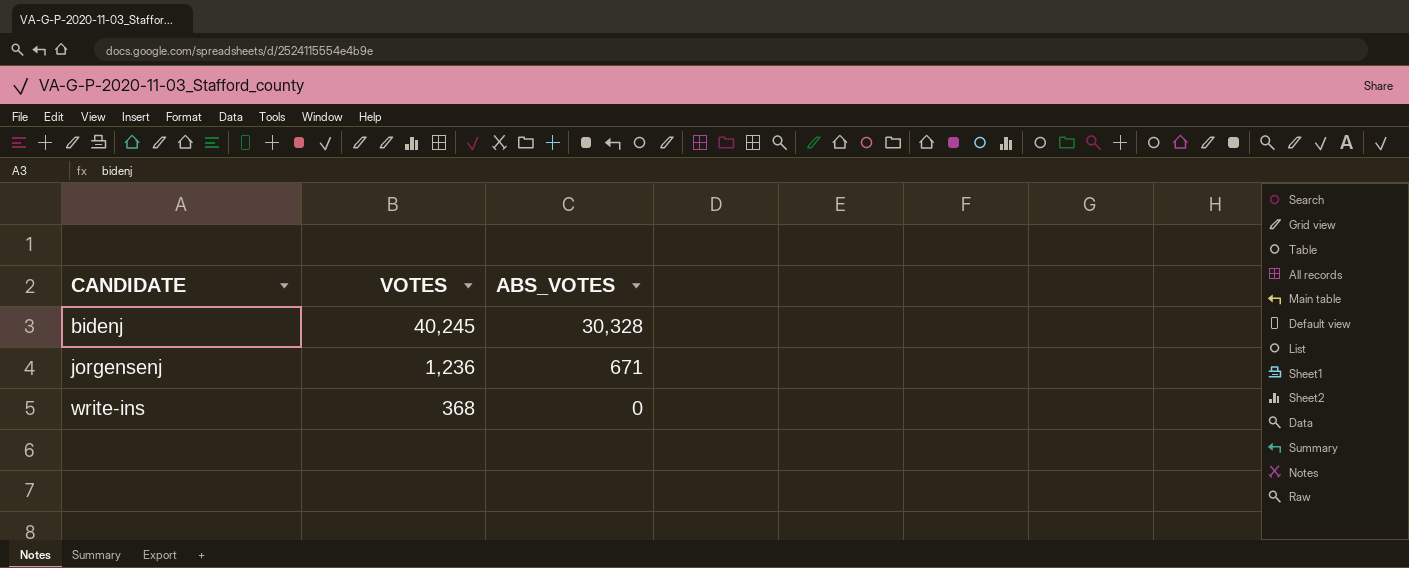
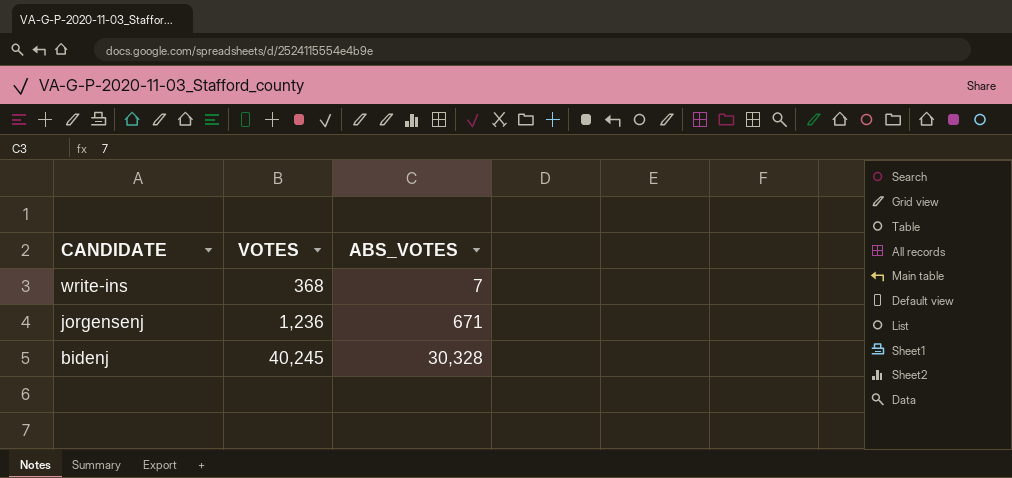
row order: CANDIDATE ascending -> CANDIDATE descending
write-ins | ABS_VOTES: 0 -> 7

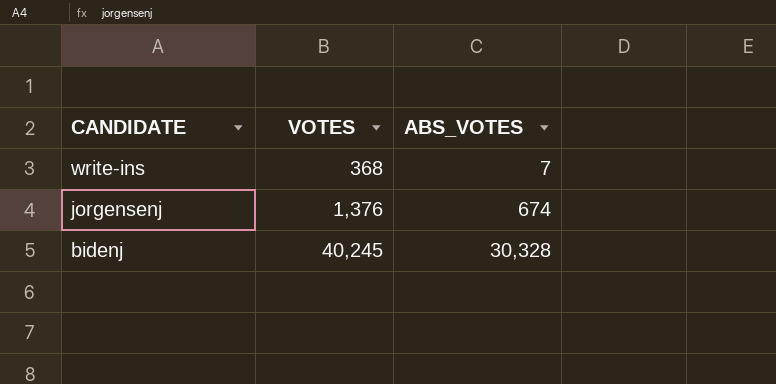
jorgensenj | VOTES: 1,236 -> 1,376
jorgensenj | ABS_VOTES: 671 -> 674

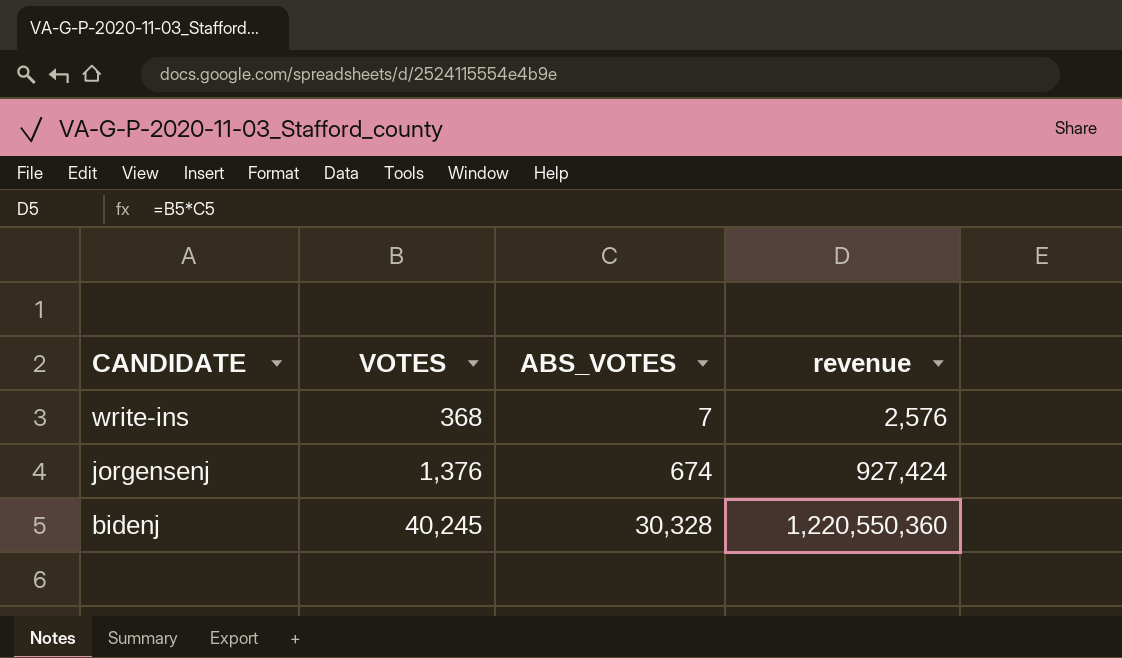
column revenue | formula: none -> [VOTES] * [ABS_VOTES]

